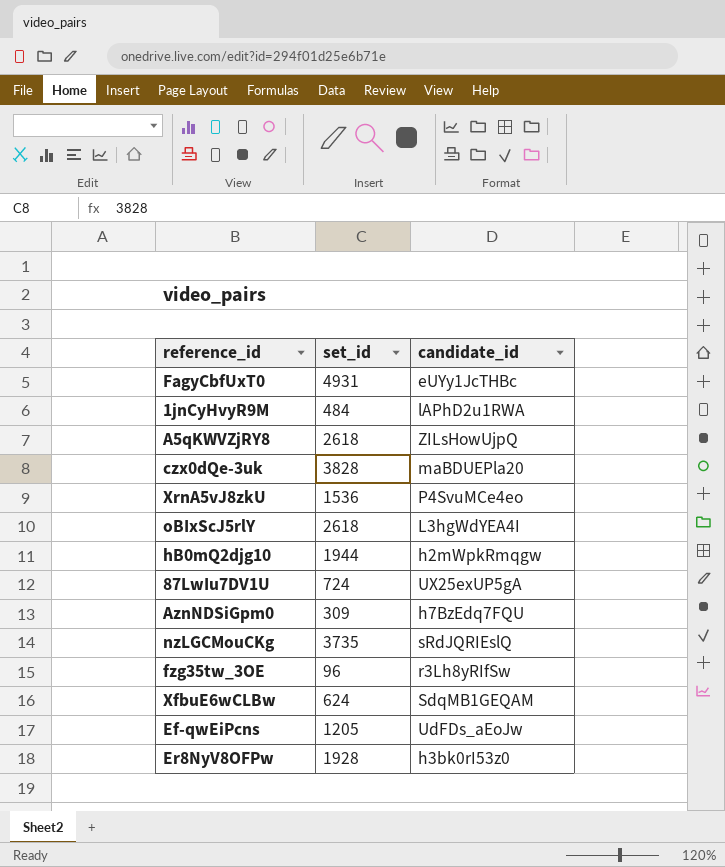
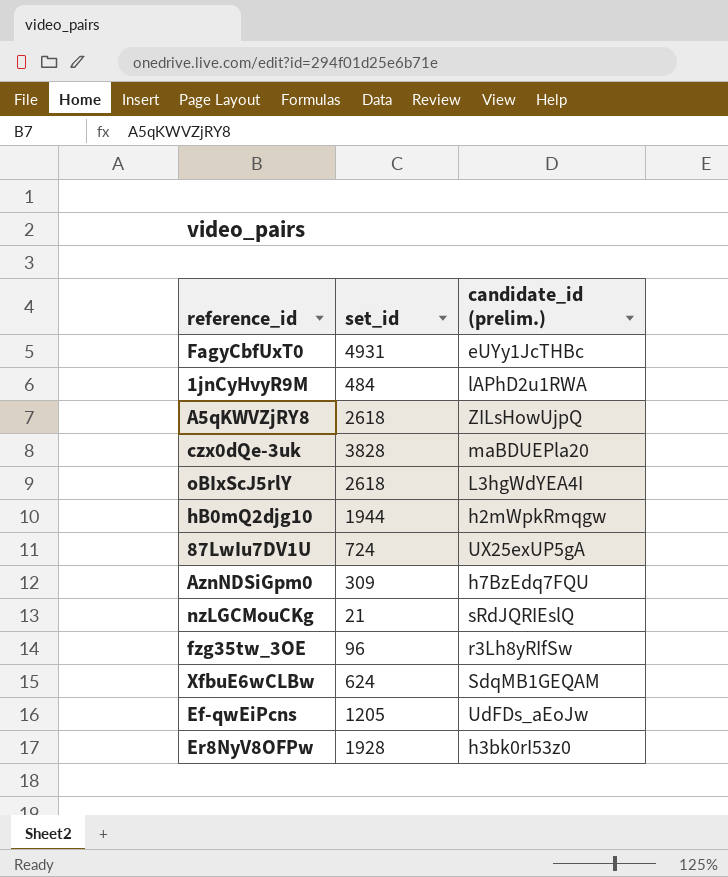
column name: candidate_id -> candidate_id (prelim.)
row XrnA5vJ8zkU: 1536 | P4SvuMCe4eo -> none
nzLGCMouCKg | set_id: 3735 -> 21

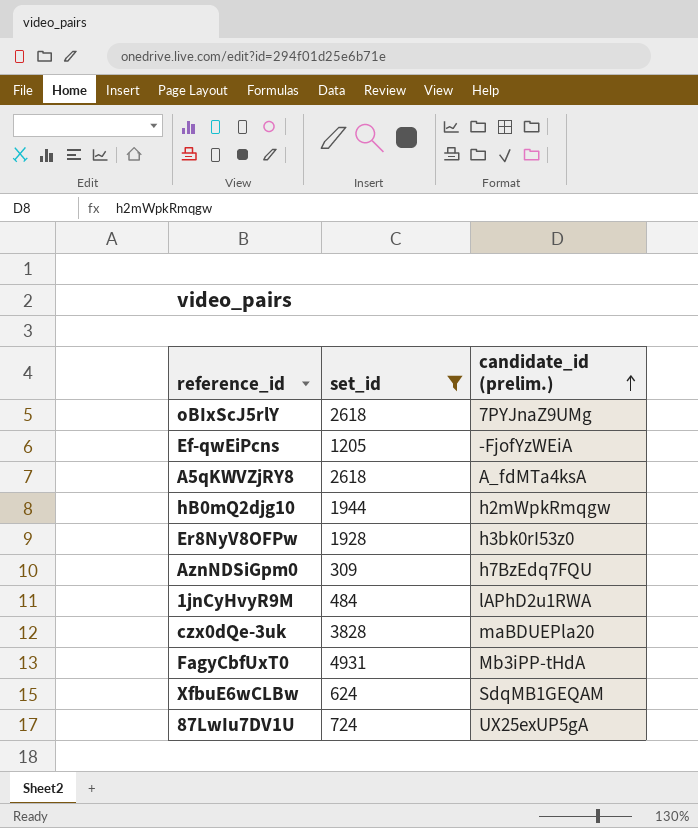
filter: none -> set_id >= 309
row order: none -> candidate_id (prelim.) ascending
oBIxScJ5rlY | candidate_id (prelim.): L3hgWdYEA4I -> 7PYJnaZ9UMg
Ef-qwEiPcns | candidate_id (prelim.): UdFDs_aEoJw -> -FjofYzWEiA
A5qKWVZjRY8 | candidate_id (prelim.): ZILsHowUjpQ -> A_fdMTa4ksA
FagyCbfUxT0 | candidate_id (prelim.): eUYy1JcTHBc -> Mb3iPP-tHdA

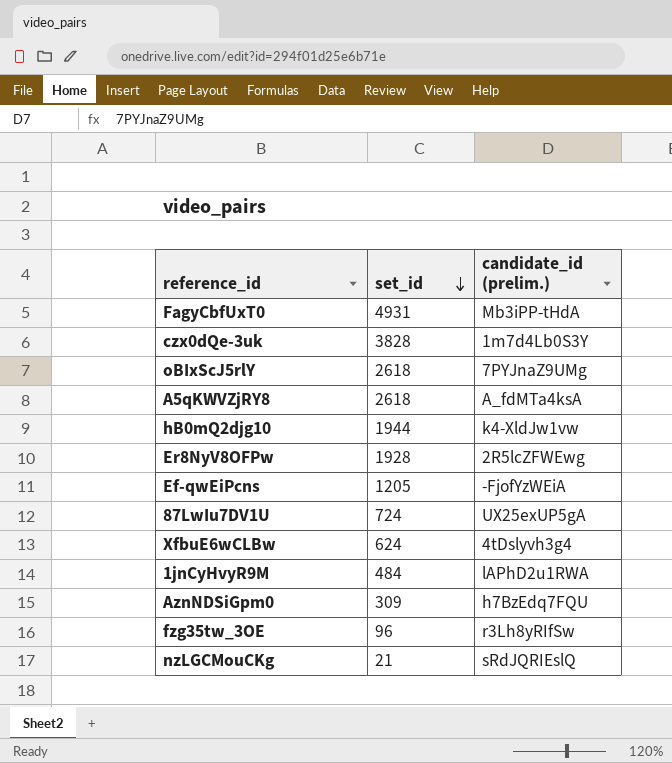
filter: set_id >= 309 -> none
row order: candidate_id (prelim.) ascending -> set_id descending
czx0dQe-3uk | candidate_id (prelim.): maBDUEPla20 -> 1m7d4Lb0S3Y
hB0mQ2djg10 | candidate_id (prelim.): h2mWpkRmqgw -> k4-XldJw1vw
Er8NyV8OFPw | candidate_id (prelim.): h3bk0rI53z0 -> 2R5lcZFWEwg
XfbuE6wCLBw | candidate_id (prelim.): SdqMB1GEQAM -> 4tDslyvh3g4

